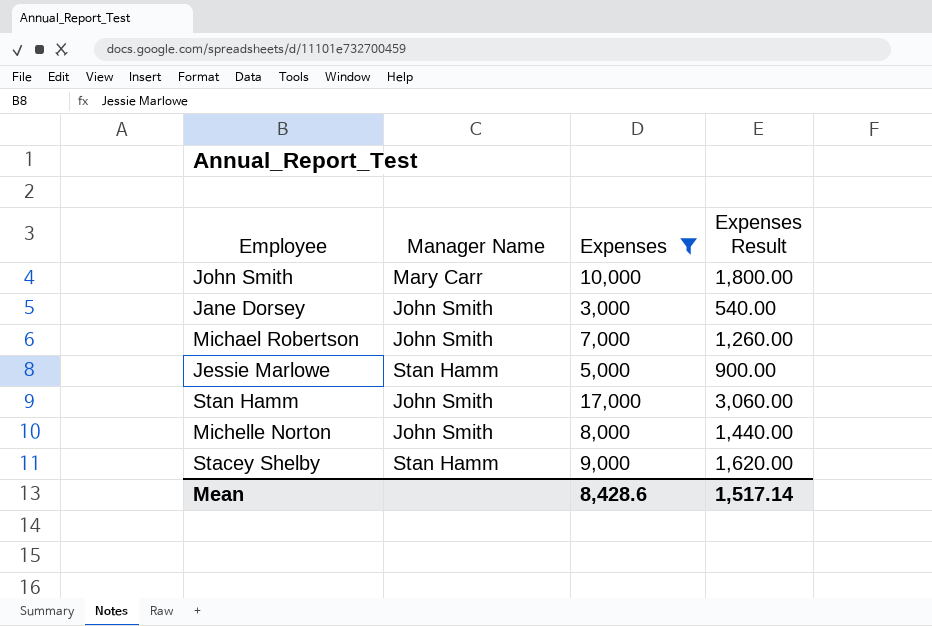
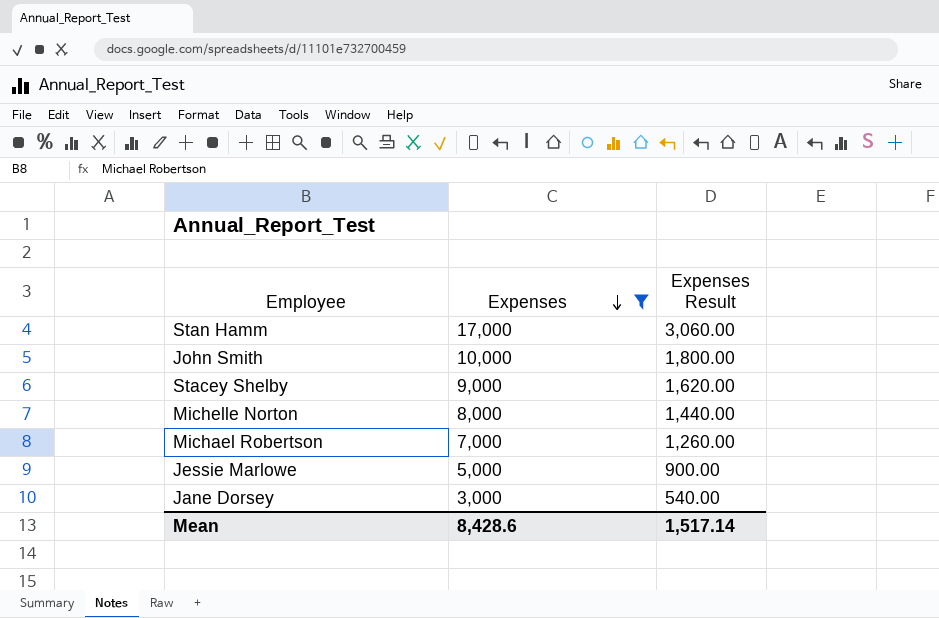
row order: none -> Expenses descending
column Manager Name | position: 2 -> none

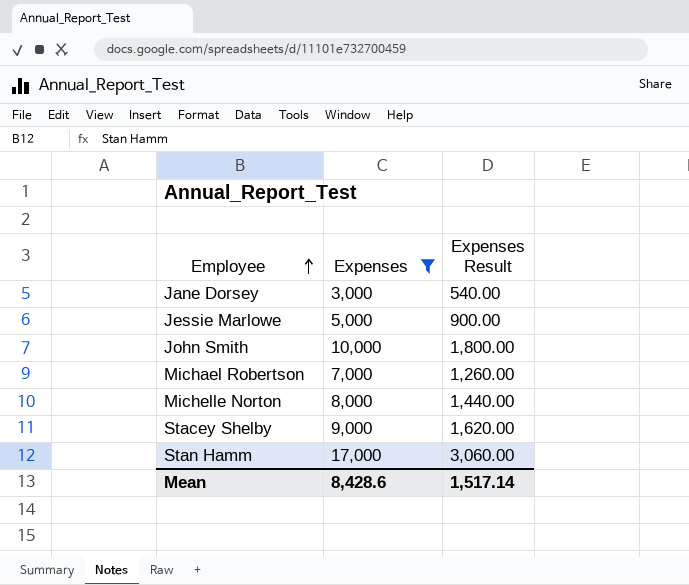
row order: Expenses descending -> Employee ascending

